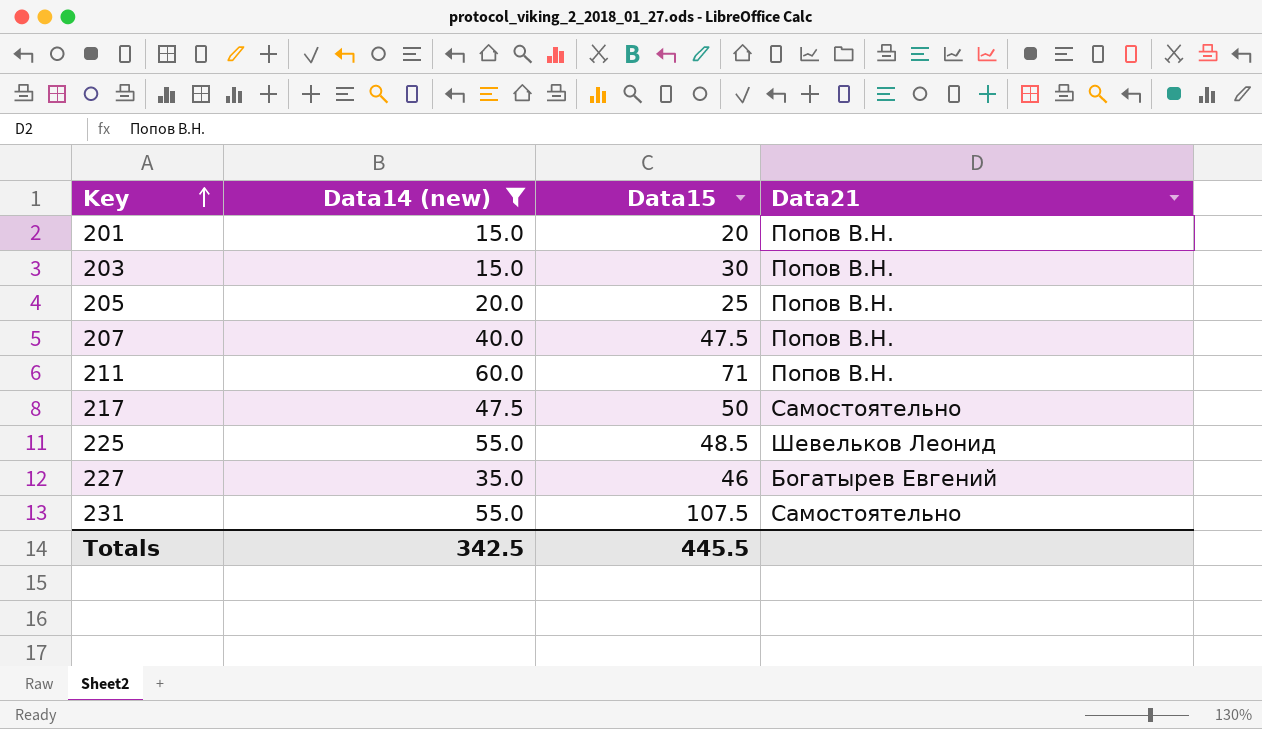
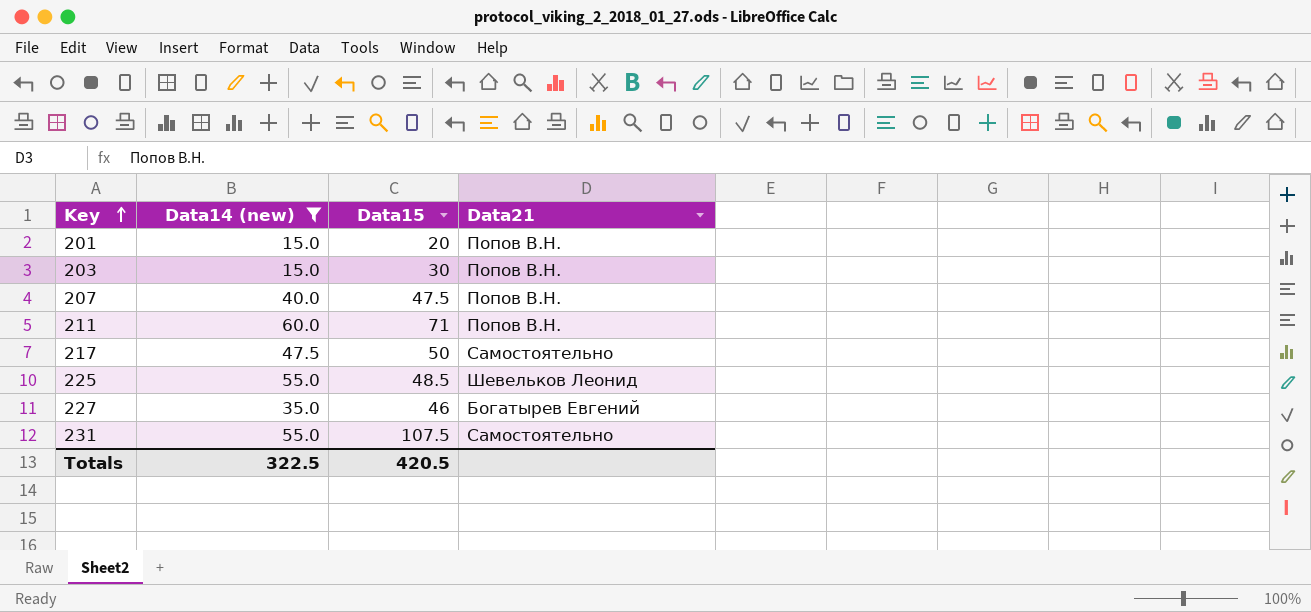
row 205: 20.0 | 25 | Попов В.Н. -> none
Totals | Data14 (new): 342.5 -> 322.5
Totals | Data15: 445.5 -> 420.5

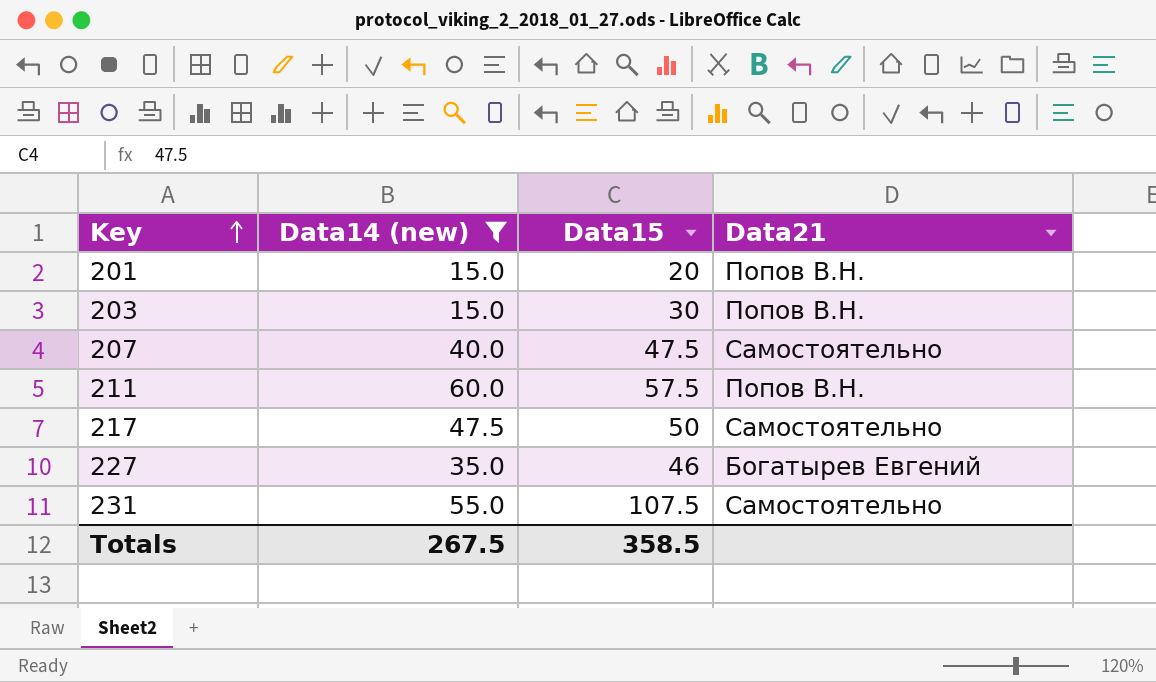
row 225: 55.0 | 48.5 | Шевельков Леонид -> none
207 | Data21: Попов В.Н. -> Самостоятельно
211 | Data15: 71 -> 57.5
Totals | Data14 (new): 322.5 -> 267.5
Totals | Data15: 420.5 -> 358.5

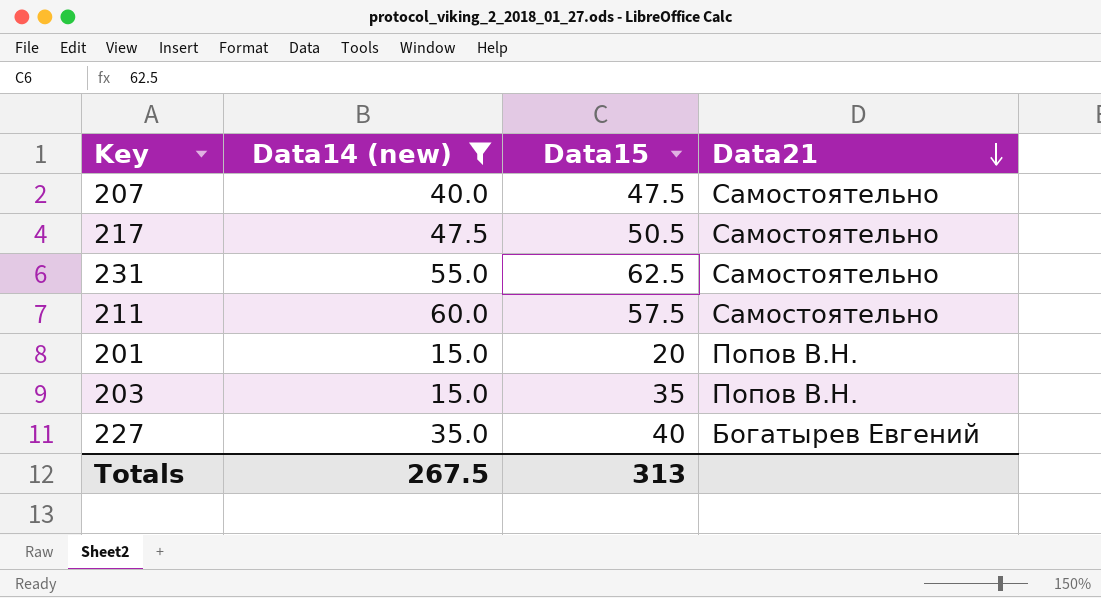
row order: Key ascending -> Data21 descending
217 | Data15: 50 -> 50.5
231 | Data15: 107.5 -> 62.5
211 | Data21: Попов В.Н. -> Самостоятельно
203 | Data15: 30 -> 35
227 | Data15: 46 -> 40
Totals | Data15: 358.5 -> 313

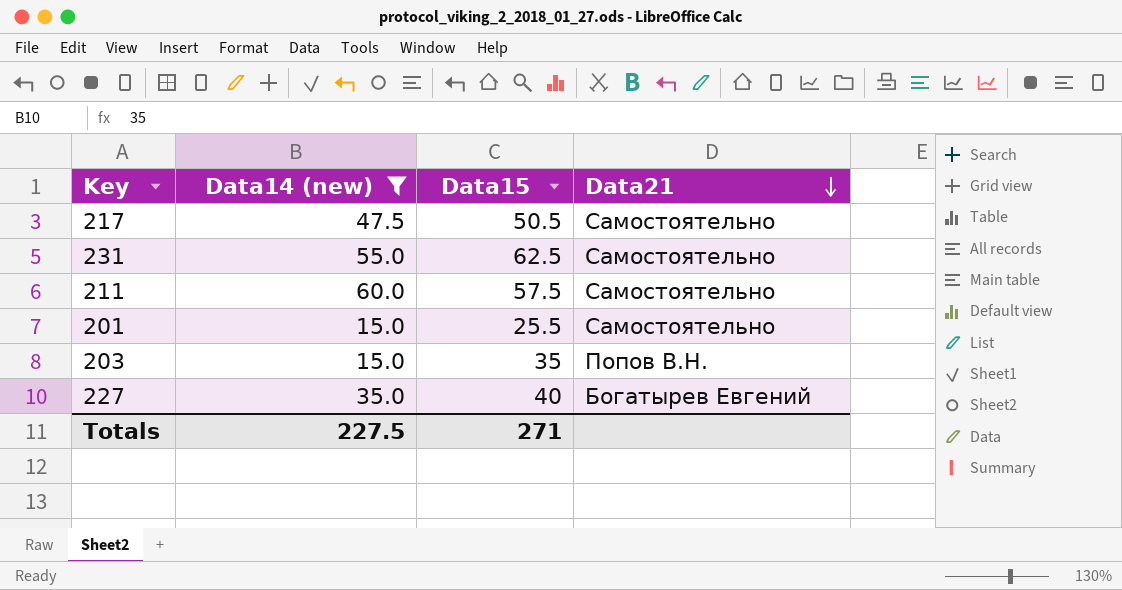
row 207: 40.0 | 47.5 | Самостоятельно -> none
201 | Data15: 20 -> 25.5
201 | Data21: Попов В.Н. -> Самостоятельно
Totals | Data14 (new): 267.5 -> 227.5
Totals | Data15: 313 -> 271

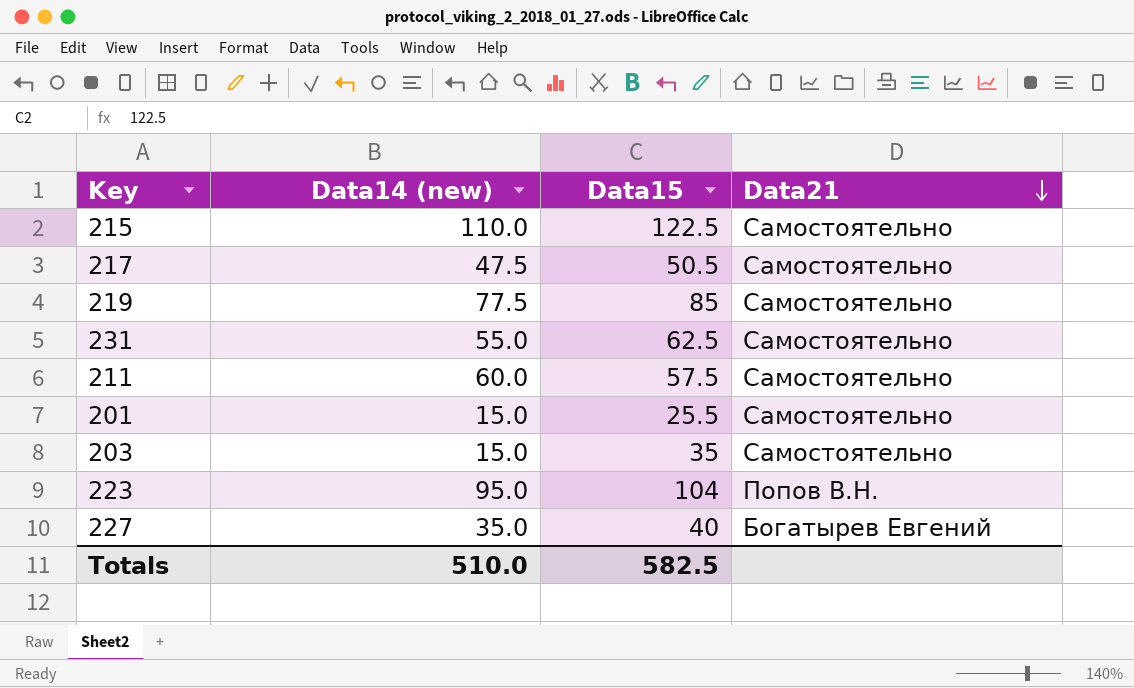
filter: Data14 (new) <= 60.0 -> none
203 | Data21: Попов В.Н. -> Самостоятельно
Totals | Data14 (new): 227.5 -> 510.0
Totals | Data15: 271 -> 582.5

